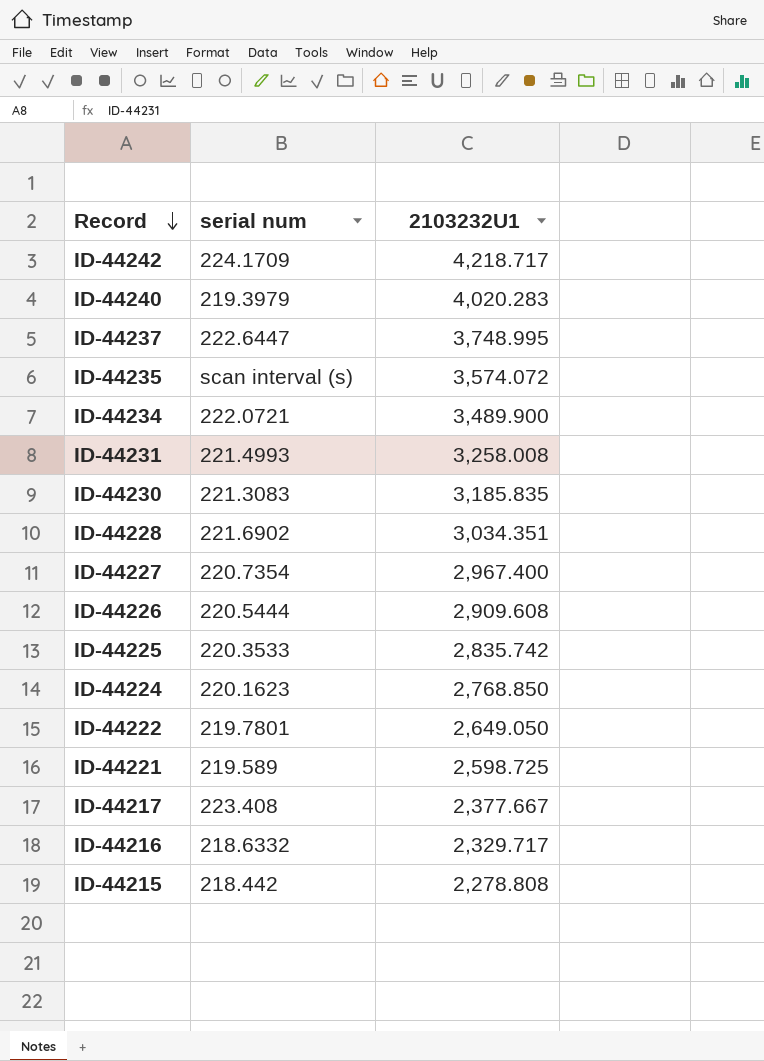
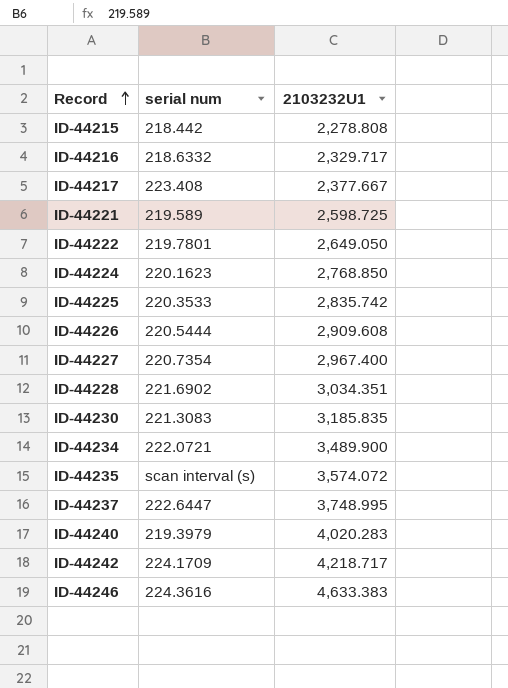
row order: Record descending -> Record ascending
row ID-44231: 221.4993 | 3,258.008 -> none
row ID-44246: none -> 224.3616 | 4,633.383

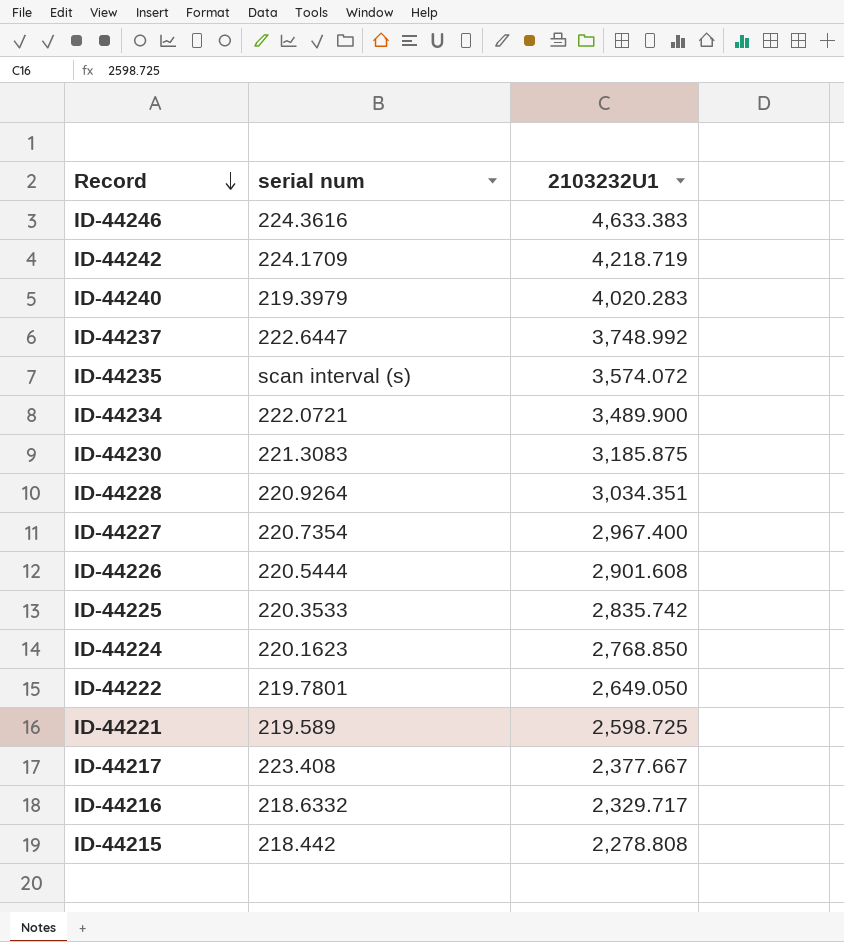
row order: Record ascending -> Record descending
ID-44242 | 2103232U1: 4,218.717 -> 4,218.719
ID-44237 | 2103232U1: 3,748.995 -> 3,748.992
ID-44230 | 2103232U1: 3,185.835 -> 3,185.875
ID-44228 | serial num: 221.6902 -> 220.9264
ID-44226 | 2103232U1: 2,909.608 -> 2,901.608

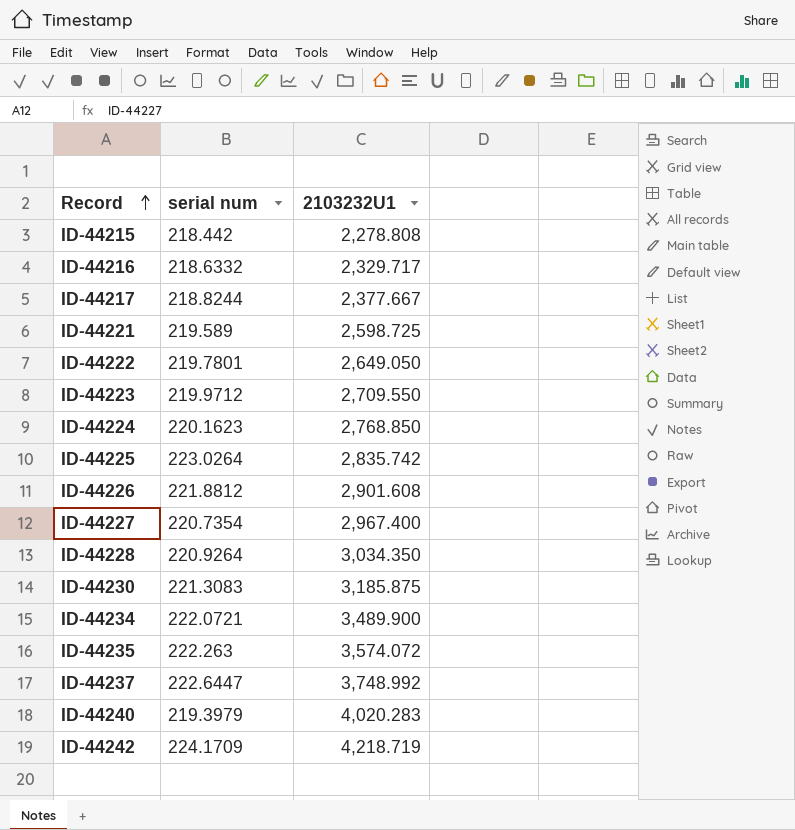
row order: Record descending -> Record ascending
row ID-44246: 224.3616 | 4,633.383 -> none
ID-44217 | serial num: 223.408 -> 218.8244
row ID-44223: none -> 219.9712 | 2,709.550
ID-44225 | serial num: 220.3533 -> 223.0264
ID-44226 | serial num: 220.5444 -> 221.8812
ID-44228 | 2103232U1: 3,034.351 -> 3,034.350
ID-44235 | serial num: scan interval (s) -> 222.263

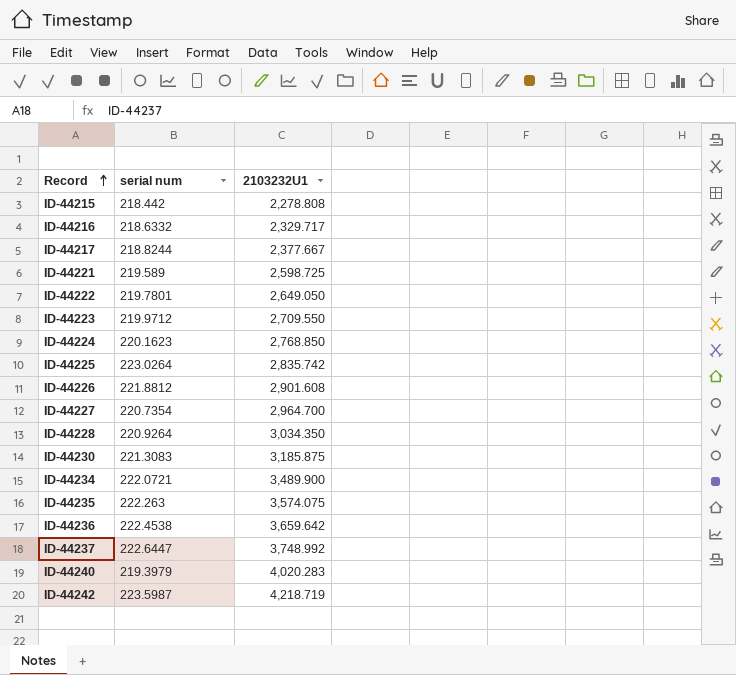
ID-44227 | 2103232U1: 2,967.400 -> 2,964.700
ID-44235 | 2103232U1: 3,574.072 -> 3,574.075
row ID-44236: none -> 222.4538 | 3,659.642
ID-44242 | serial num: 224.1709 -> 223.5987

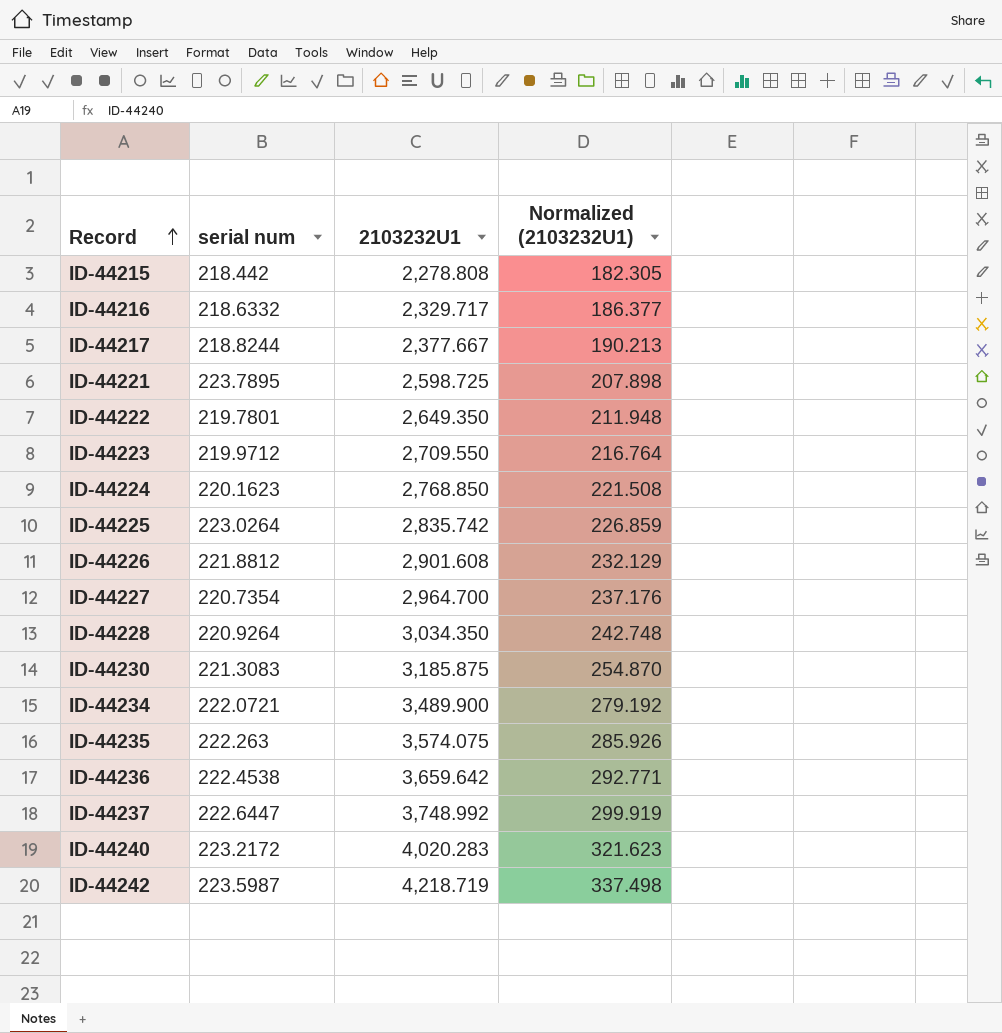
column Normalized (2103232U1) | formula: none -> [2103232U1] * 0.08
ID-44221 | serial num: 219.589 -> 223.7895
ID-44222 | 2103232U1: 2,649.050 -> 2,649.350
ID-44240 | serial num: 219.3979 -> 223.2172

